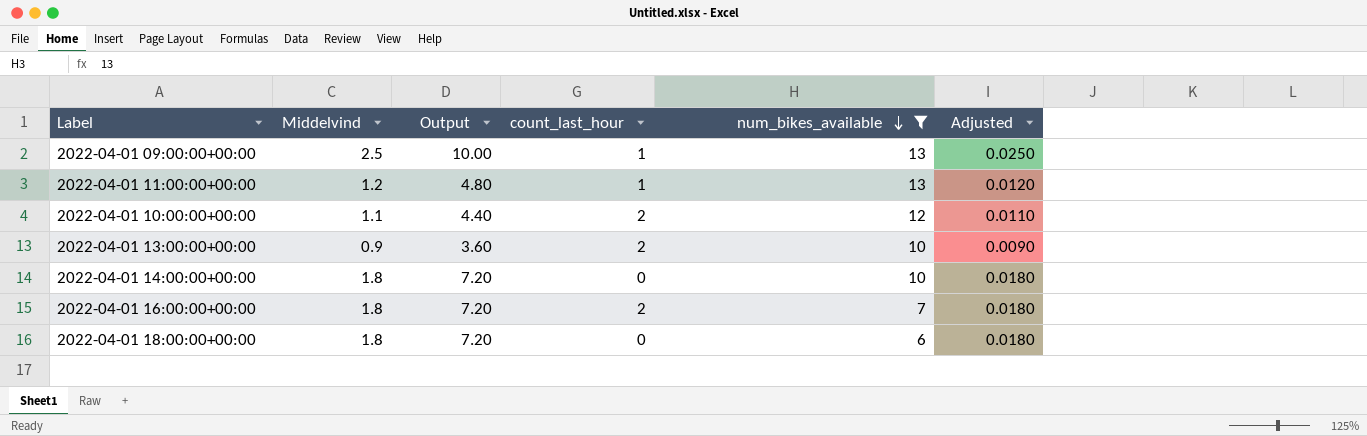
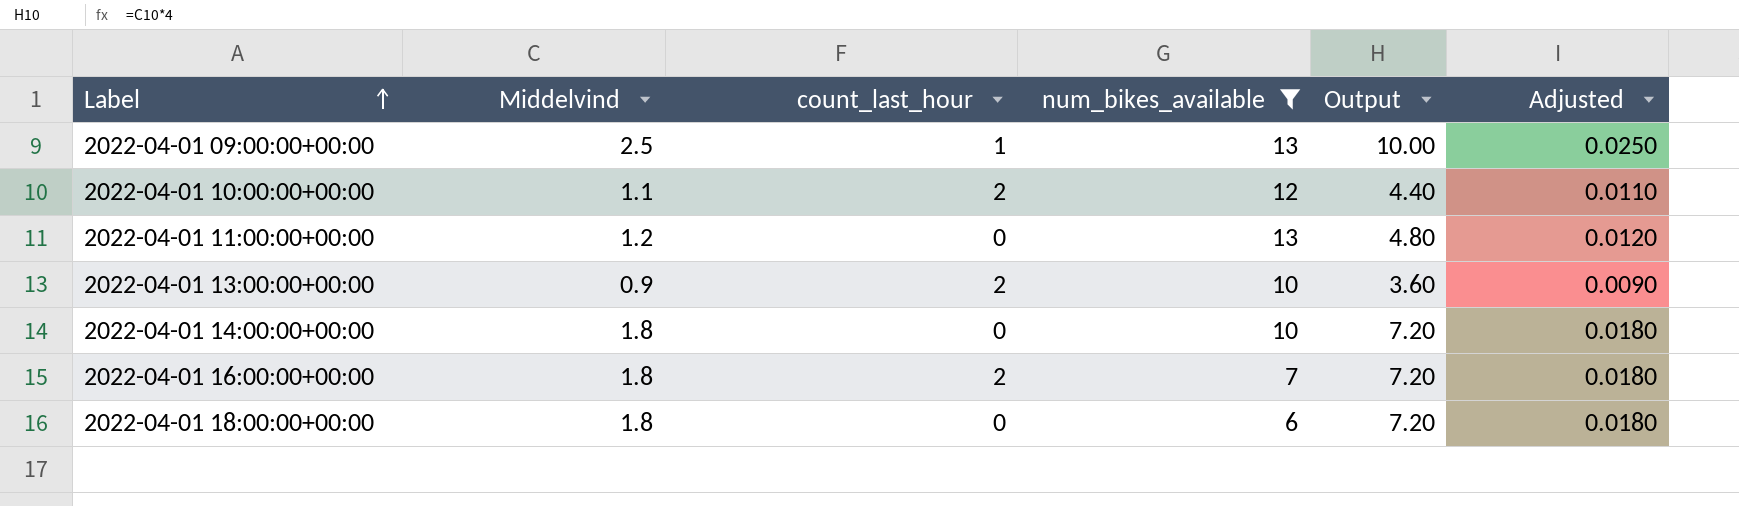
row order: num_bikes_available descending -> Label ascending
column Output | position: 3 -> 5
2022-04-01 11:00:00+00:00 | count_last_hour: 1 -> 0

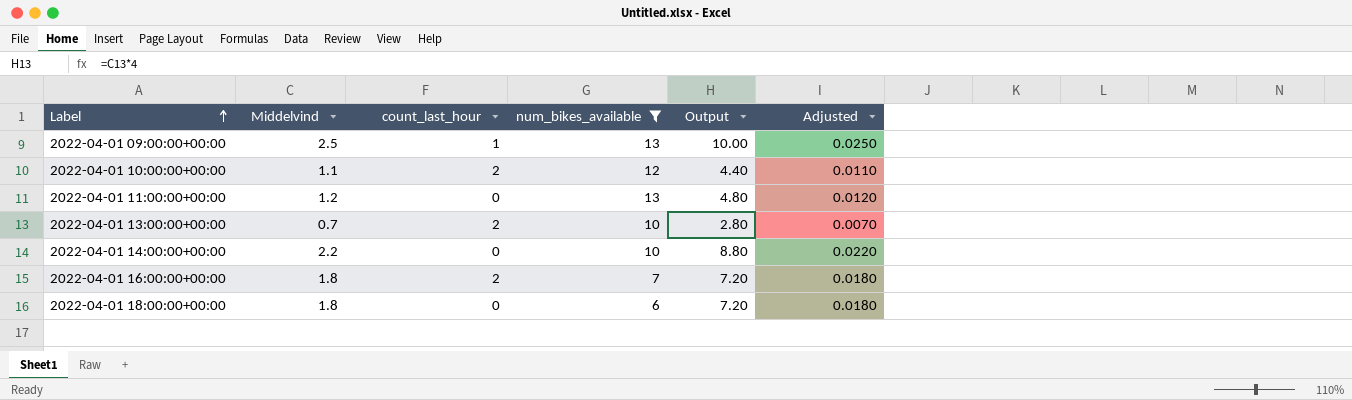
2022-04-01 13:00:00+00:00 | Middelvind: 0.9 -> 0.7
2022-04-01 13:00:00+00:00 | Output: 3.60 -> 2.80
2022-04-01 13:00:00+00:00 | Adjusted: 0.0090 -> 0.0070
2022-04-01 14:00:00+00:00 | Middelvind: 1.8 -> 2.2
2022-04-01 14:00:00+00:00 | Output: 7.20 -> 8.80
2022-04-01 14:00:00+00:00 | Adjusted: 0.0180 -> 0.0220

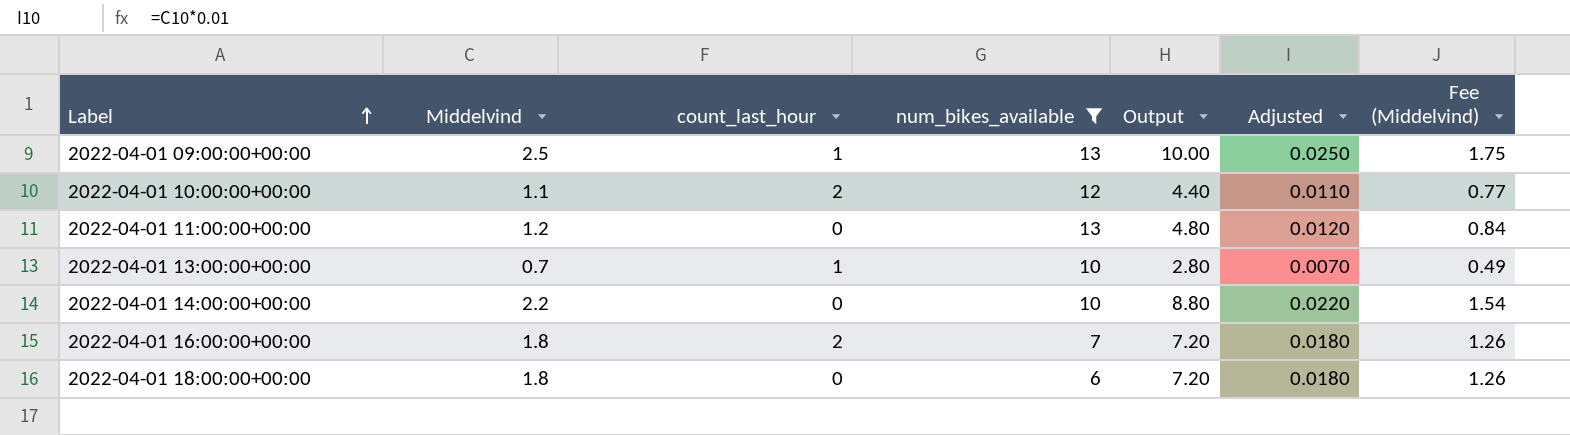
column Fee (Middelvind) | formula: none -> [Middelvind] * 0.7
2022-04-01 13:00:00+00:00 | count_last_hour: 2 -> 1

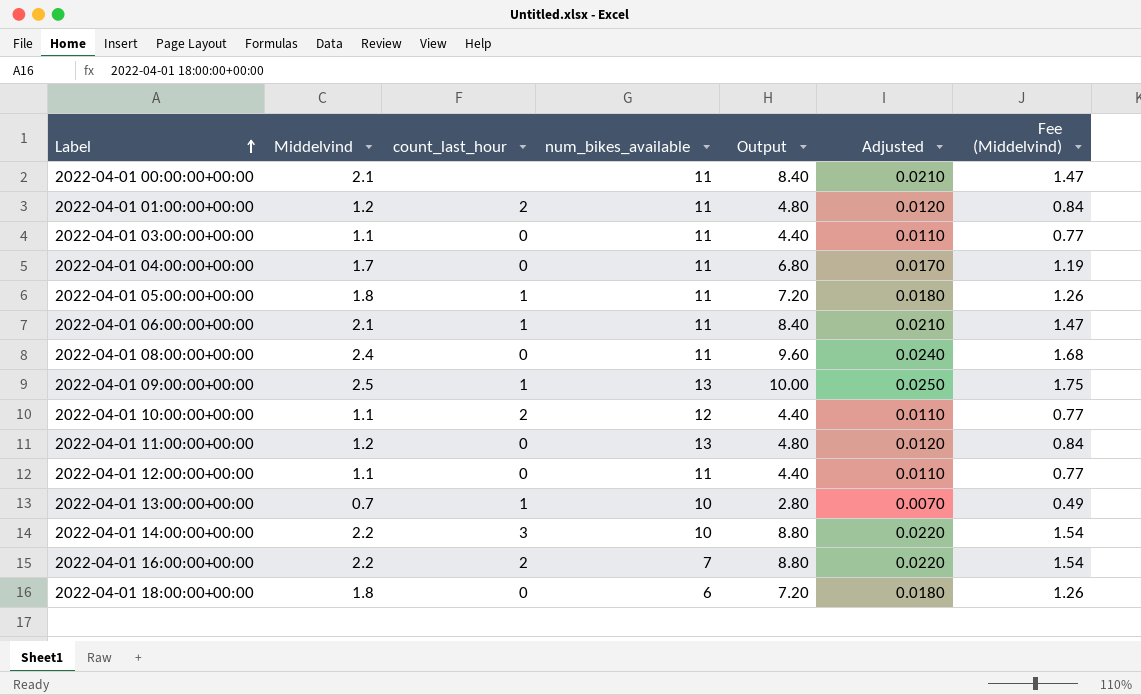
filter: num_bikes_available != 11 -> none
2022-04-01 14:00:00+00:00 | count_last_hour: 0 -> 3
2022-04-01 16:00:00+00:00 | Middelvind: 1.8 -> 2.2
2022-04-01 16:00:00+00:00 | Output: 7.20 -> 8.80
2022-04-01 16:00:00+00:00 | Adjusted: 0.0180 -> 0.0220
2022-04-01 16:00:00+00:00 | Fee (Middelvind): 1.26 -> 1.54

